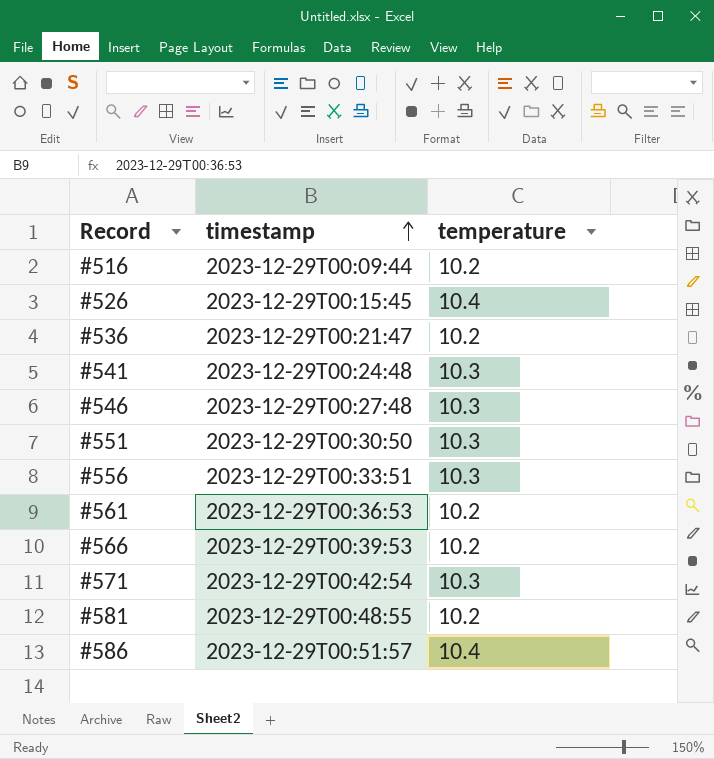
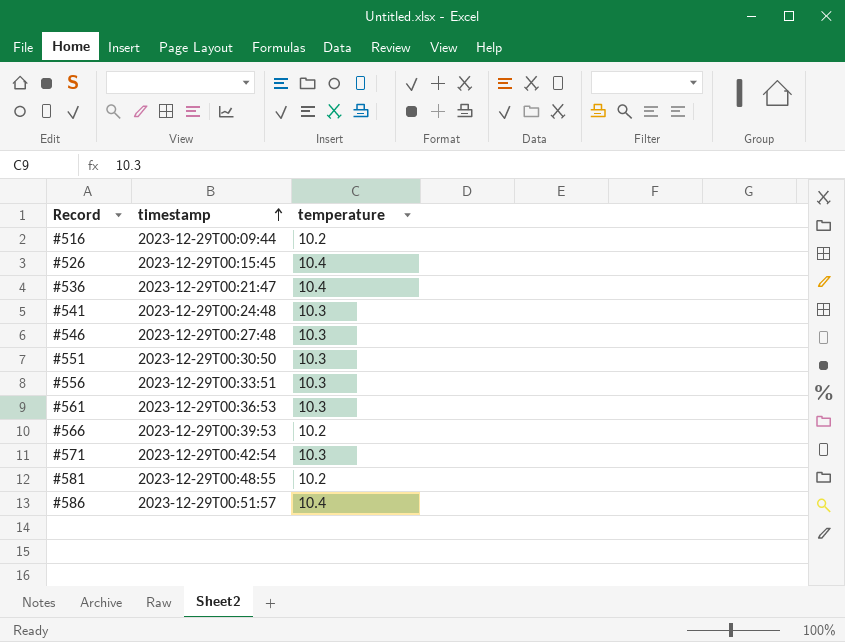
#536 | temperature: 10.2 -> 10.4
#561 | temperature: 10.2 -> 10.3

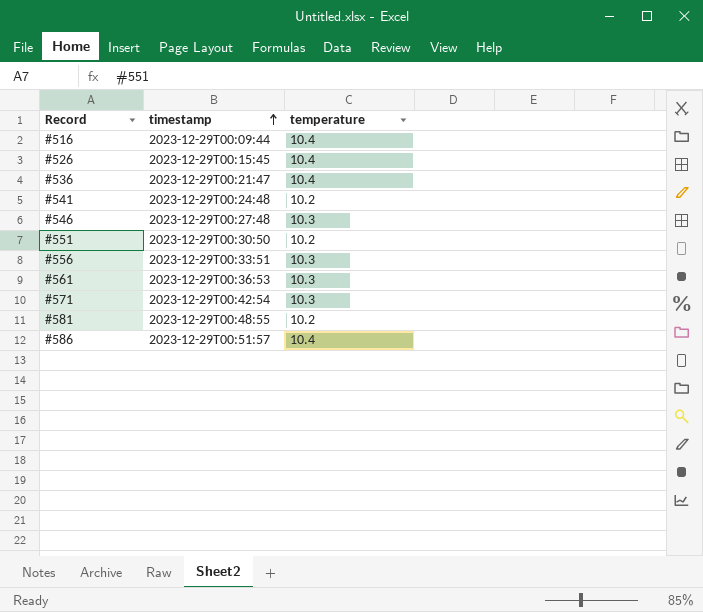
row #566: 2023-12-29T00:39:53 | 10.2 -> none
#516 | temperature: 10.2 -> 10.4
#541 | temperature: 10.3 -> 10.2
#551 | temperature: 10.3 -> 10.2

